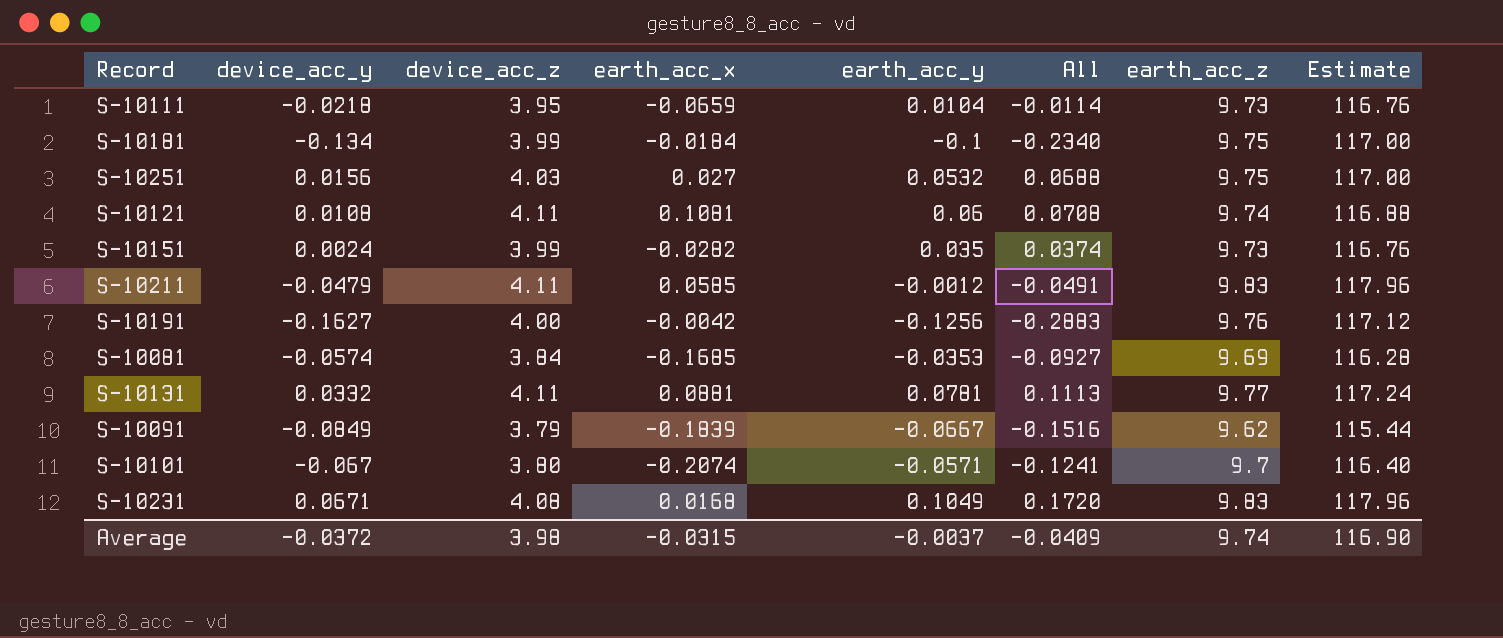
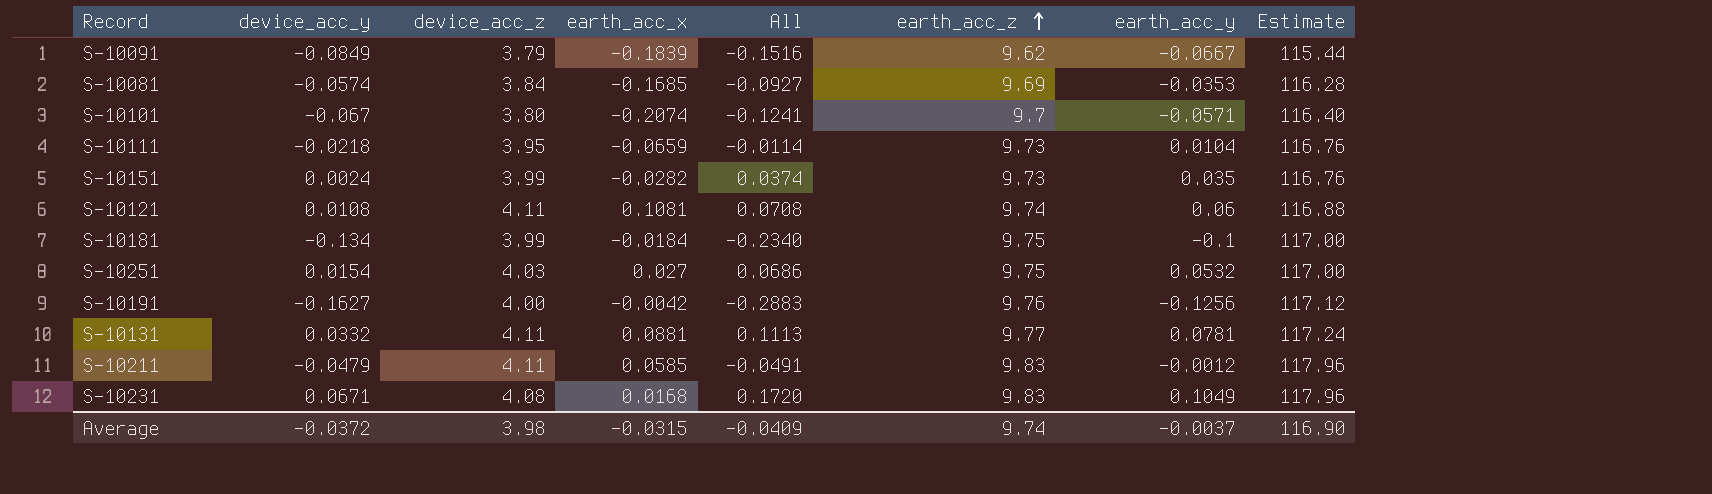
row order: none -> earth_acc_z ascending
column earth_acc_y | position: 5 -> 7
S-10251 | device_acc_y: 0.0156 -> 0.0154
S-10251 | All: 0.0688 -> 0.0686

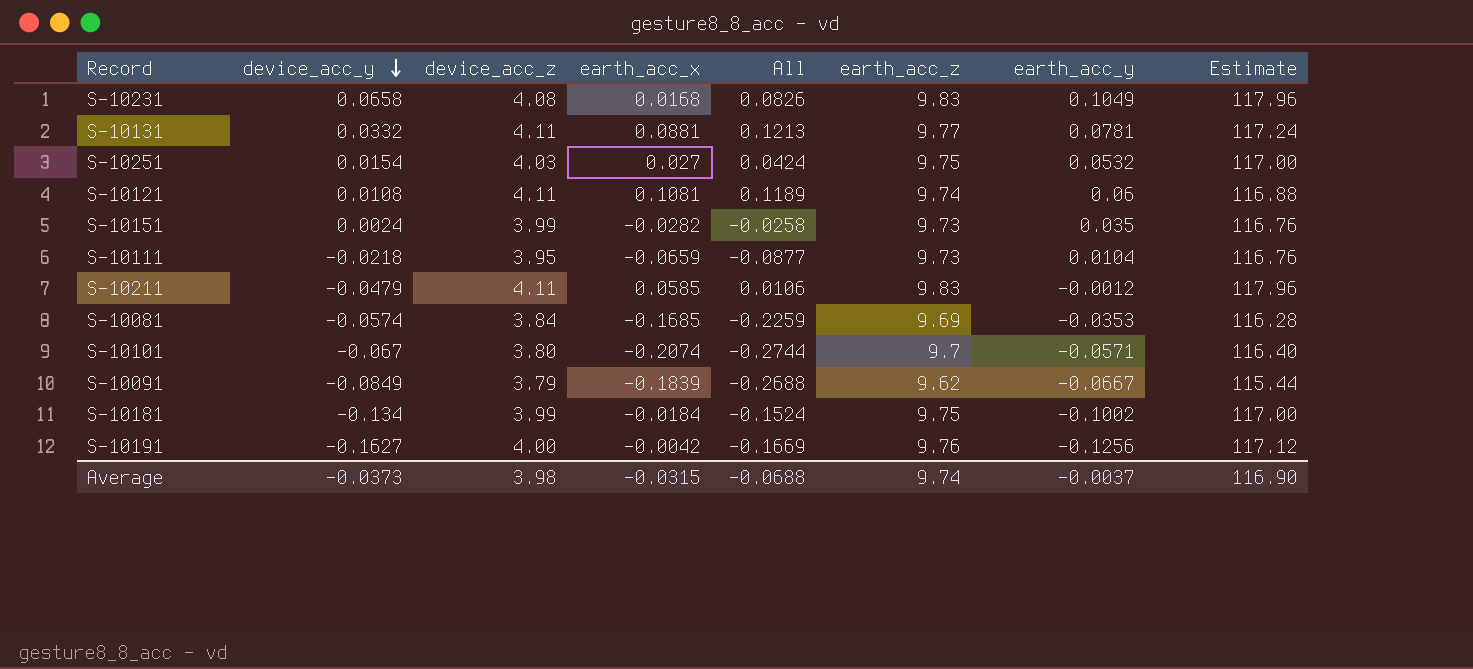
row order: earth_acc_z ascending -> device_acc_y descending
column All | formula: [device_acc_y] + [earth_acc_y] -> [device_acc_y] + [earth_acc_x]
S-10231 | device_acc_y: 0.0671 -> 0.0658
S-10181 | earth_acc_y: -0.1 -> -0.1002
Average | device_acc_y: -0.0372 -> -0.0373
Average | All: -0.0409 -> -0.0688

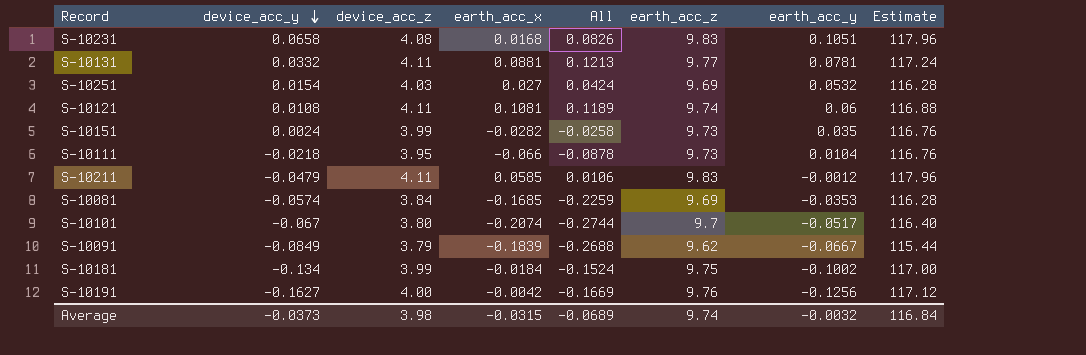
S-10231 | earth_acc_y: 0.1049 -> 0.1051
S-10251 | earth_acc_z: 9.75 -> 9.69
S-10251 | Estimate: 117.00 -> 116.28
S-10111 | earth_acc_x: -0.0659 -> -0.066
S-10111 | All: -0.0877 -> -0.0878
S-10101 | earth_acc_y: -0.0571 -> -0.0517
Average | All: -0.0688 -> -0.0689
Average | earth_acc_y: -0.0037 -> -0.0032
Average | Estimate: 116.90 -> 116.84

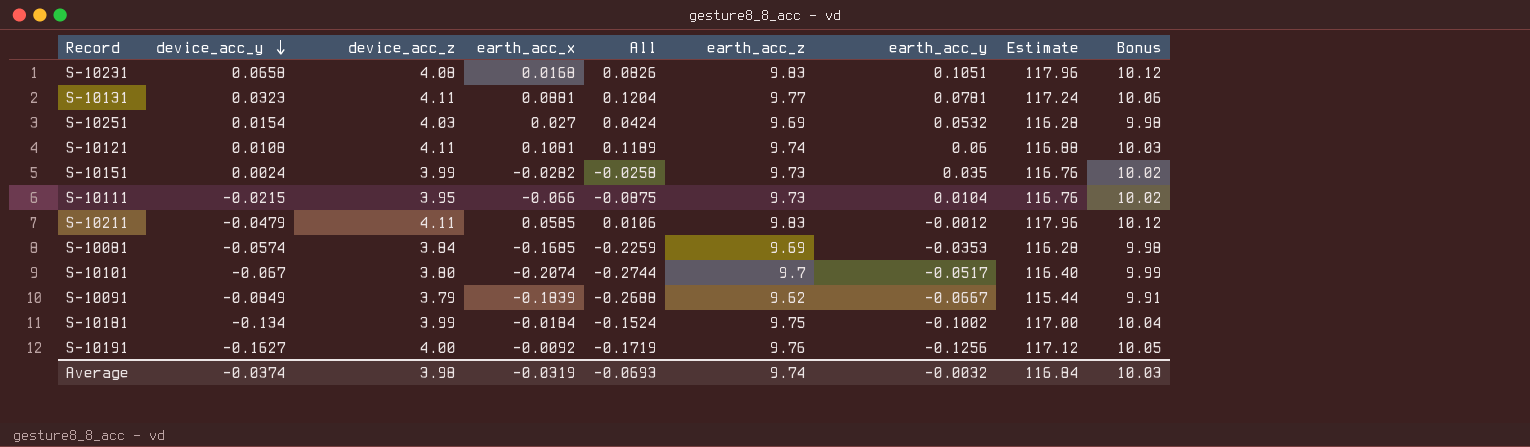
column Bonus | formula: none -> [earth_acc_z] * 1.03
S-10131 | device_acc_y: 0.0332 -> 0.0323
S-10131 | All: 0.1213 -> 0.1204
S-10111 | device_acc_y: -0.0218 -> -0.0215
S-10111 | All: -0.0878 -> -0.0875
S-10191 | earth_acc_x: -0.0042 -> -0.0092
S-10191 | All: -0.1669 -> -0.1719
Average | device_acc_y: -0.0373 -> -0.0374
Average | earth_acc_x: -0.0315 -> -0.0319
Average | All: -0.0689 -> -0.0693

